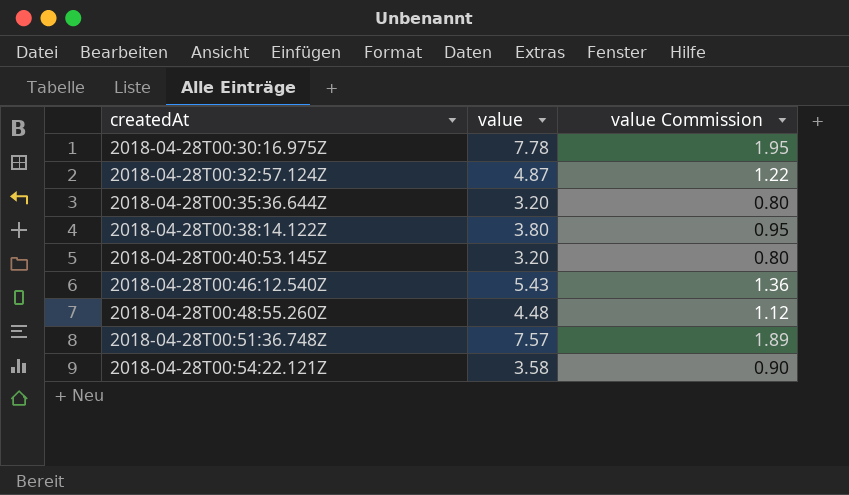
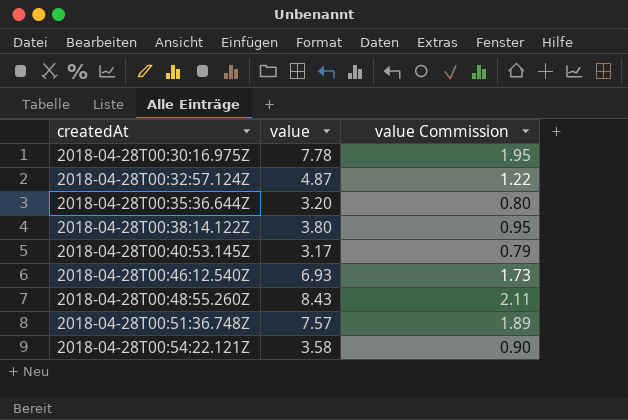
2018-04-28T00:40:53.145Z | value: 3.20 -> 3.17
2018-04-28T00:40:53.145Z | value Commission: 0.80 -> 0.79
2018-04-28T00:46:12.540Z | value: 5.43 -> 6.93
2018-04-28T00:46:12.540Z | value Commission: 1.36 -> 1.73
2018-04-28T00:48:55.260Z | value: 4.48 -> 8.43
2018-04-28T00:48:55.260Z | value Commission: 1.12 -> 2.11

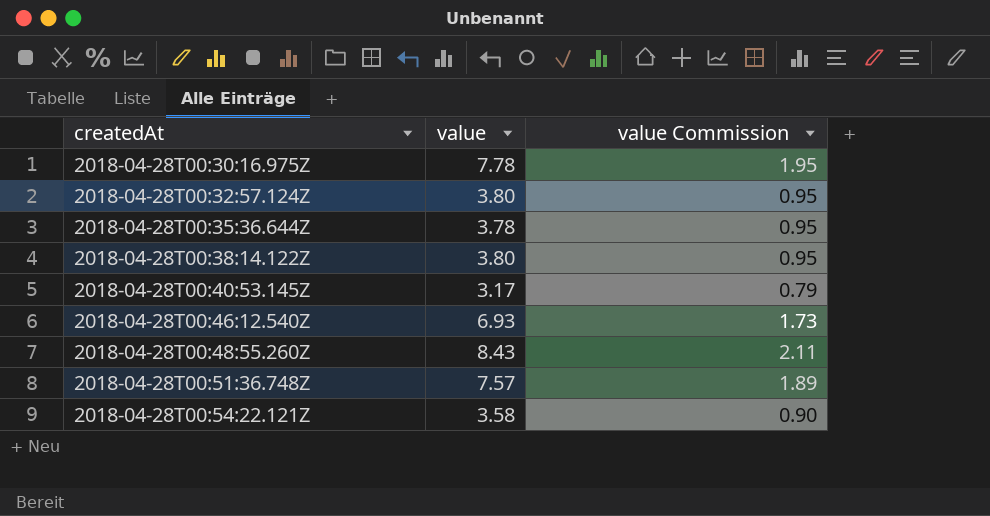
2018-04-28T00:32:57.124Z | value: 4.87 -> 3.80
2018-04-28T00:32:57.124Z | value Commission: 1.22 -> 0.95
2018-04-28T00:35:36.644Z | value: 3.20 -> 3.78
2018-04-28T00:35:36.644Z | value Commission: 0.80 -> 0.95

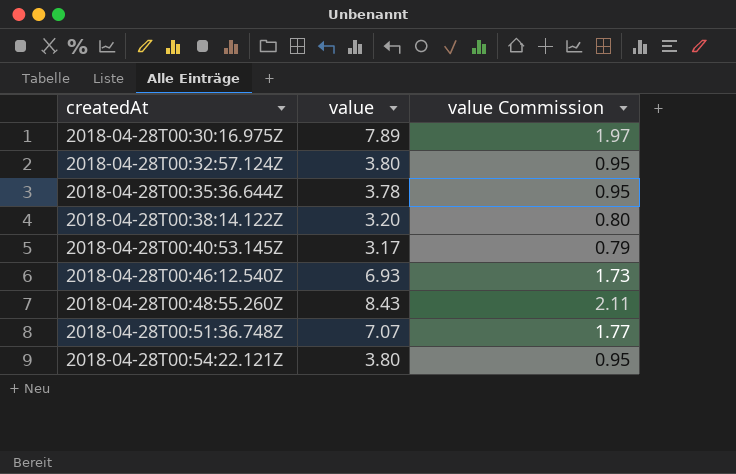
2018-04-28T00:30:16.975Z | value: 7.78 -> 7.89
2018-04-28T00:30:16.975Z | value Commission: 1.95 -> 1.97
2018-04-28T00:38:14.122Z | value: 3.80 -> 3.20
2018-04-28T00:38:14.122Z | value Commission: 0.95 -> 0.80
2018-04-28T00:51:36.748Z | value: 7.57 -> 7.07
2018-04-28T00:51:36.748Z | value Commission: 1.89 -> 1.77
2018-04-28T00:54:22.121Z | value: 3.58 -> 3.80
2018-04-28T00:54:22.121Z | value Commission: 0.90 -> 0.95

